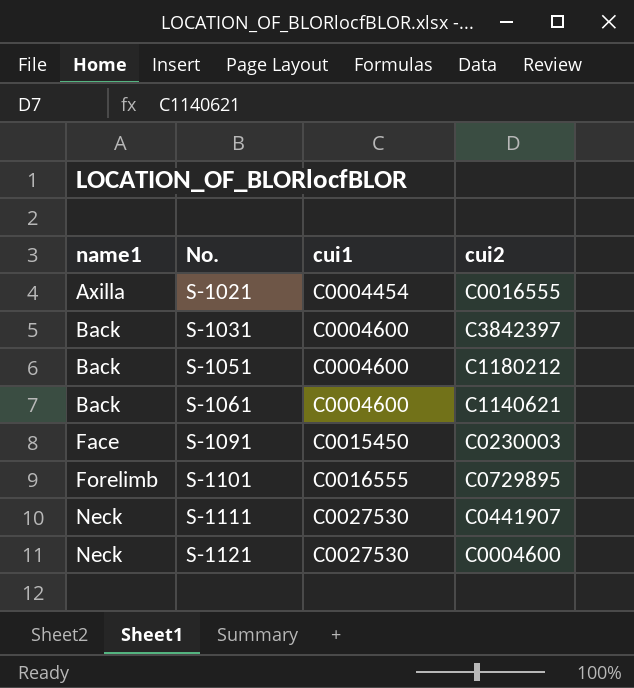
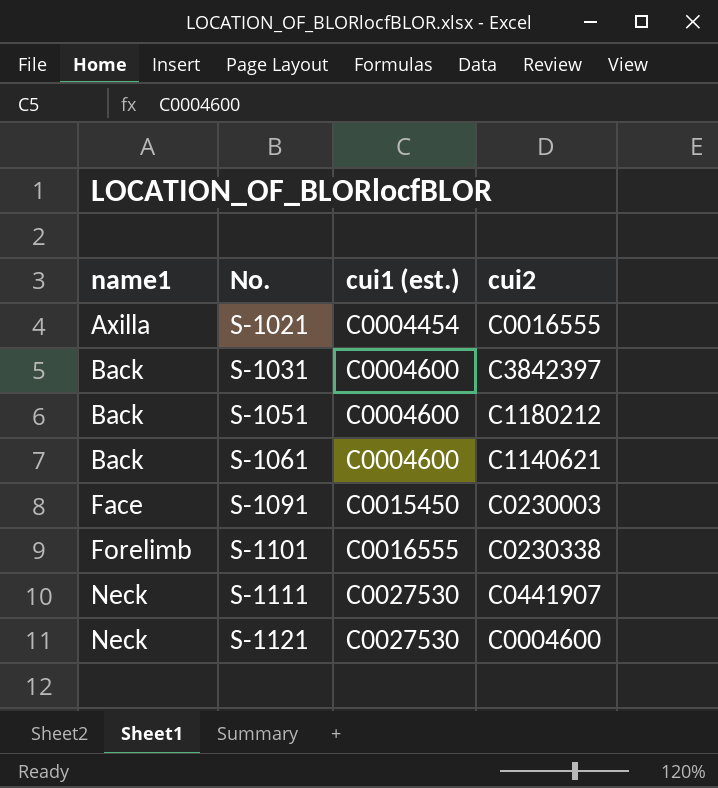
column name: cui1 -> cui1 (est.)
S-1101 | cui2: C0729895 -> C0230338

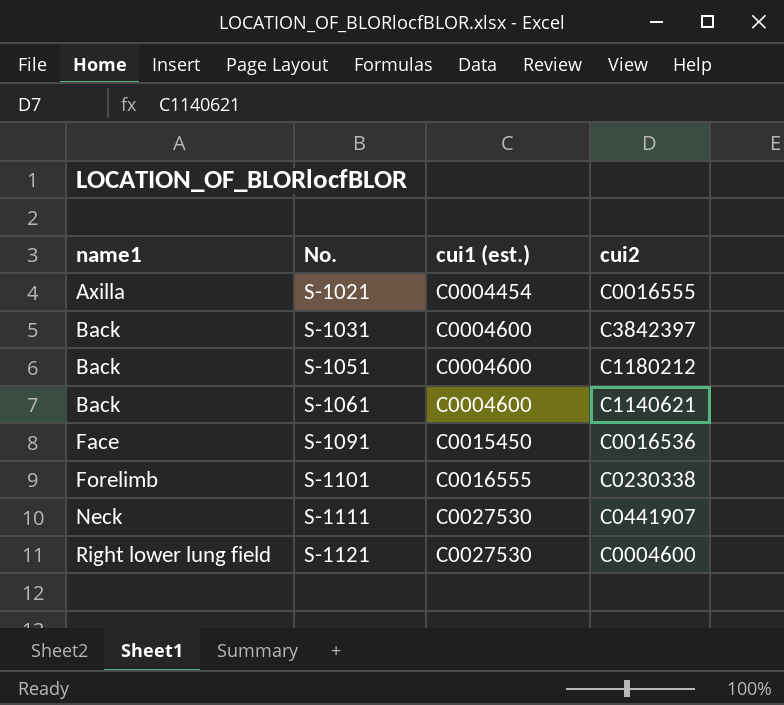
S-1091 | cui2: C0230003 -> C0016536
S-1121 | name1: Neck -> Right lower lung field

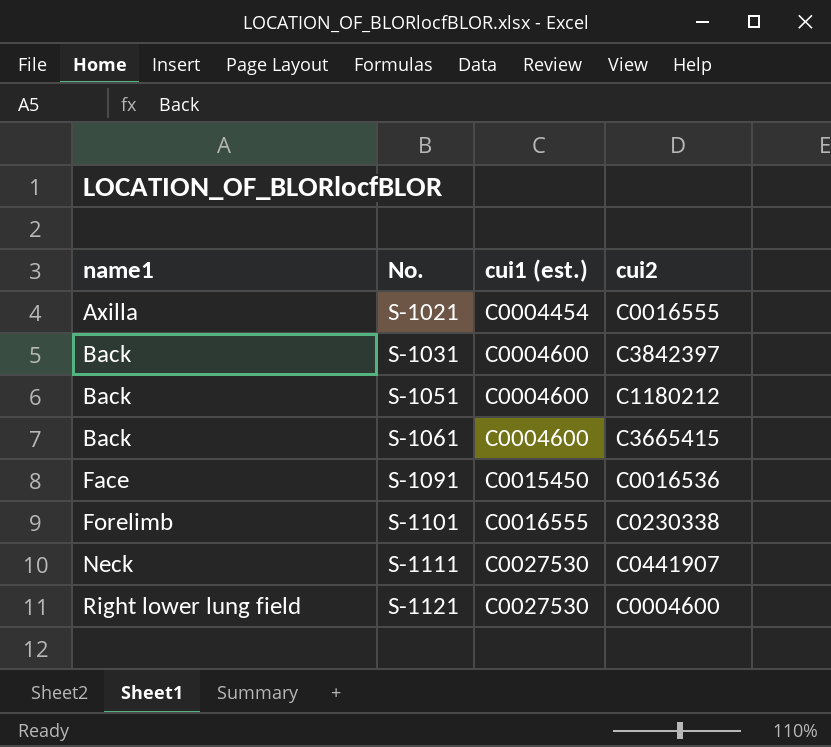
S-1061 | cui2: C1140621 -> C3665415

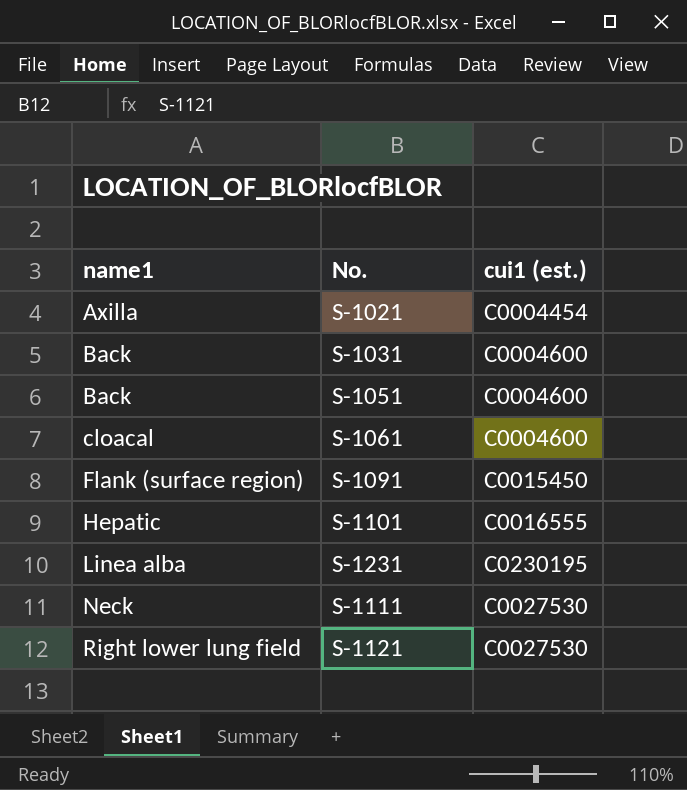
column cui2 | position: 4 -> none
S-1061 | name1: Back -> cloacal
S-1091 | name1: Face -> Flank (surface region)
S-1101 | name1: Forelimb -> Hepatic
row S-1231: none -> Linea alba | C0230195

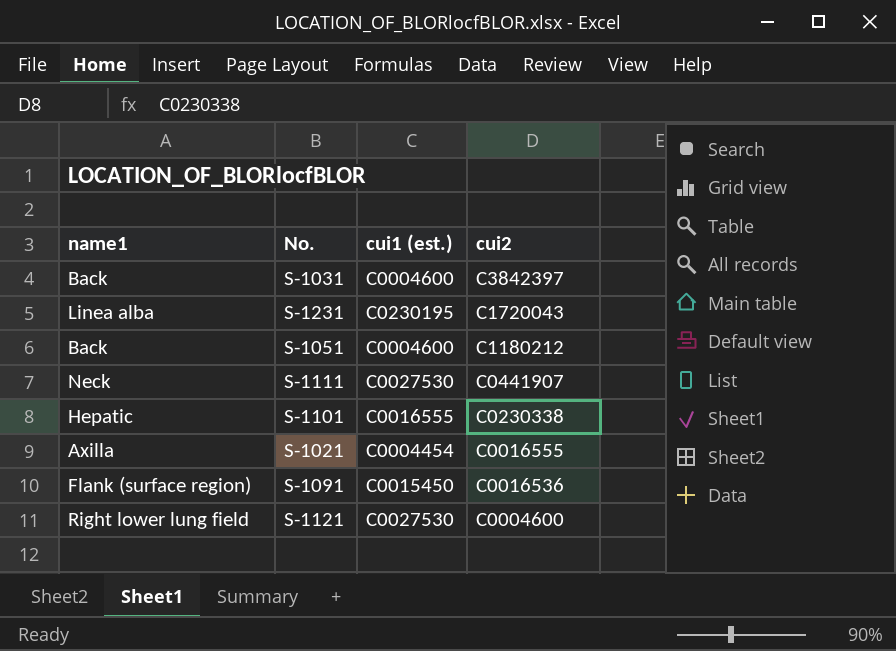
row order: name1 ascending -> cui2 descending
column cui2 | position: none -> 4
row S-1061: cloacal | C0004600 -> none

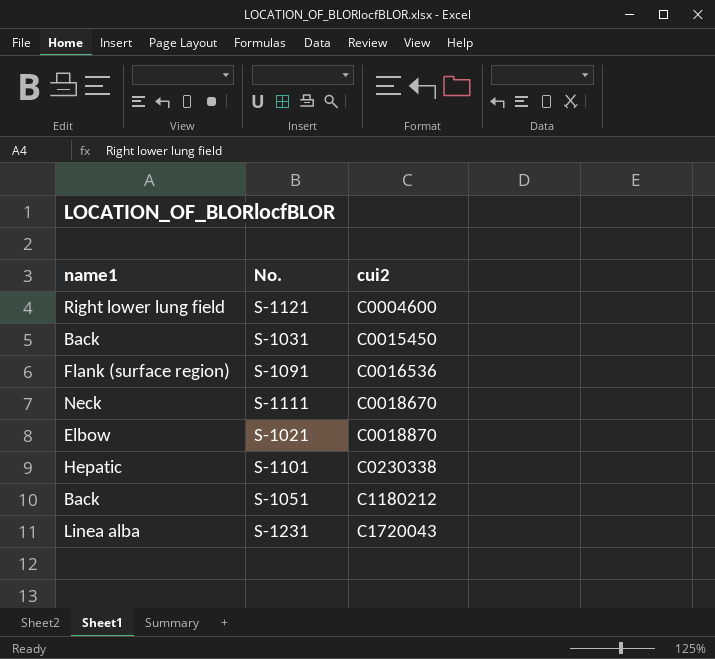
row order: cui2 descending -> cui2 ascending
column cui1 (est.) | position: 3 -> none
S-1031 | cui2: C3842397 -> C0015450
S-1111 | cui2: C0441907 -> C0018670
S-1021 | name1: Axilla -> Elbow
S-1021 | cui2: C0016555 -> C0018870

